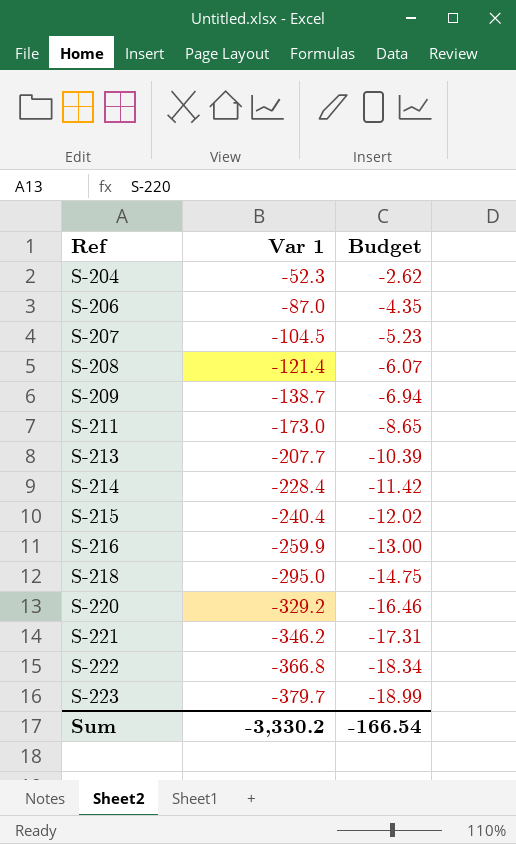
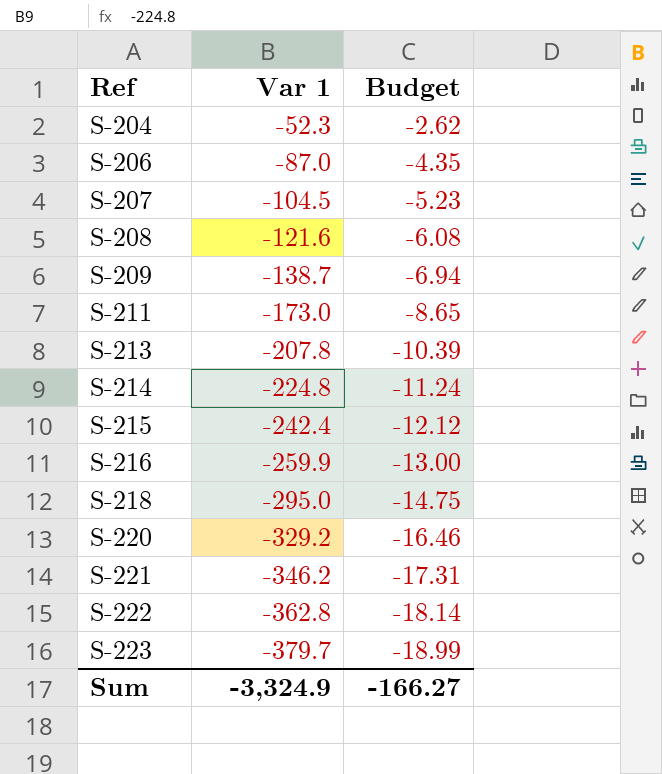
S-208 | Var 1: -121.4 -> -121.6
S-208 | Budget: -6.07 -> -6.08
S-213 | Var 1: -207.7 -> -207.8
S-214 | Var 1: -228.4 -> -224.8
S-214 | Budget: -11.42 -> -11.24
S-215 | Var 1: -240.4 -> -242.4
S-215 | Budget: -12.02 -> -12.12
S-222 | Var 1: -366.8 -> -362.8
S-222 | Budget: -18.34 -> -18.14
Sum | Var 1: -3,330.2 -> -3,324.9
Sum | Budget: -166.54 -> -166.27

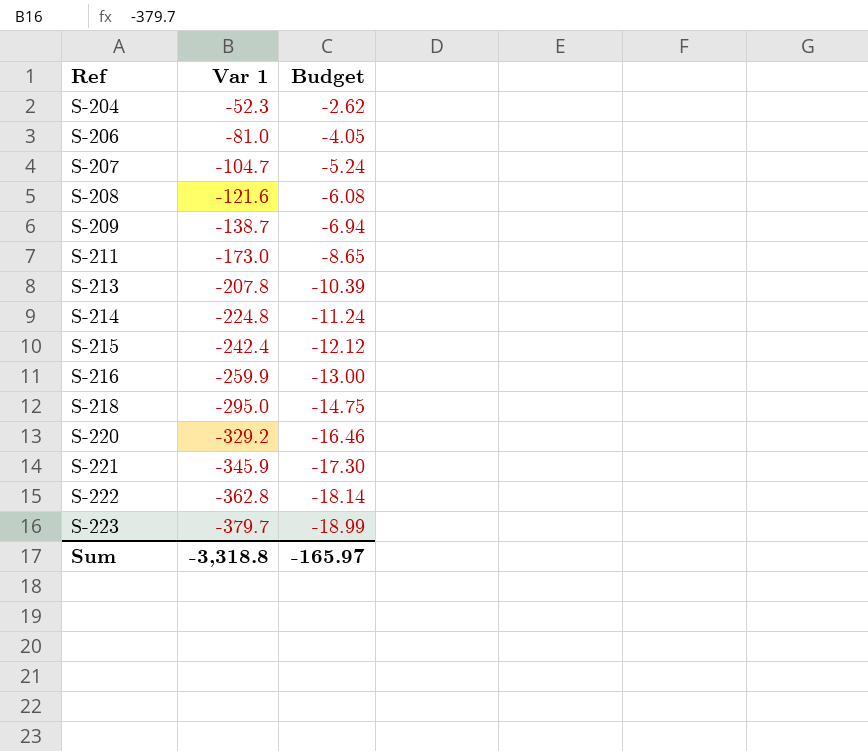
S-206 | Var 1: -87.0 -> -81.0
S-206 | Budget: -4.35 -> -4.05
S-207 | Var 1: -104.5 -> -104.7
S-207 | Budget: -5.23 -> -5.24
S-221 | Var 1: -346.2 -> -345.9
S-221 | Budget: -17.31 -> -17.30
Sum | Var 1: -3,324.9 -> -3,318.8
Sum | Budget: -166.27 -> -165.97

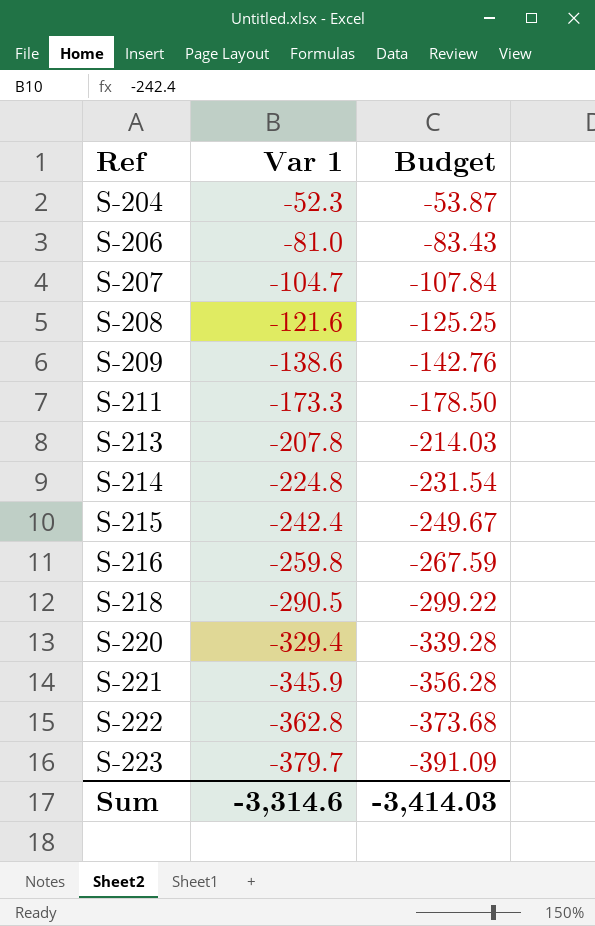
column Budget | formula: [Var 1] * 0.05 -> [Var 1] * 1.03
S-209 | Var 1: -138.7 -> -138.6
S-211 | Var 1: -173.0 -> -173.3
S-216 | Var 1: -259.9 -> -259.8
S-218 | Var 1: -295.0 -> -290.5
S-220 | Var 1: -329.2 -> -329.4
Sum | Var 1: -3,318.8 -> -3,314.6
Sum | Budget: -165.97 -> -3,414.03

